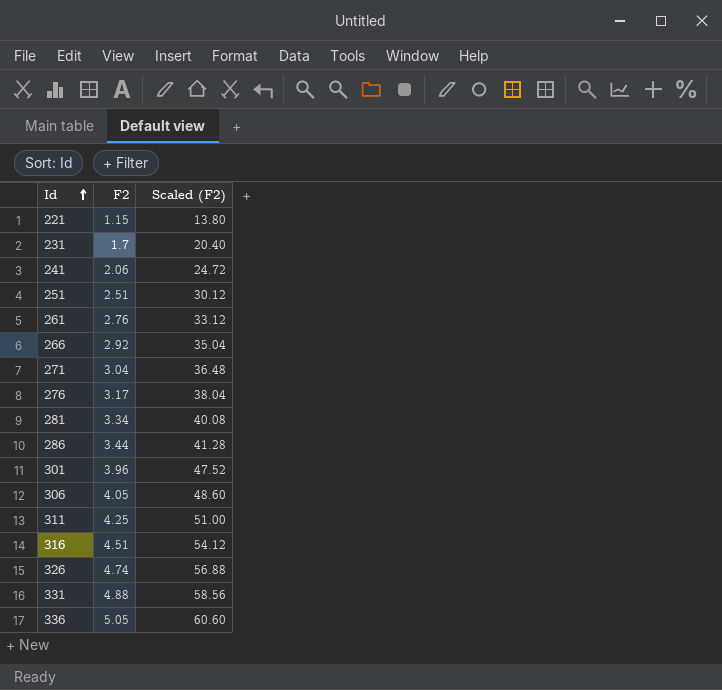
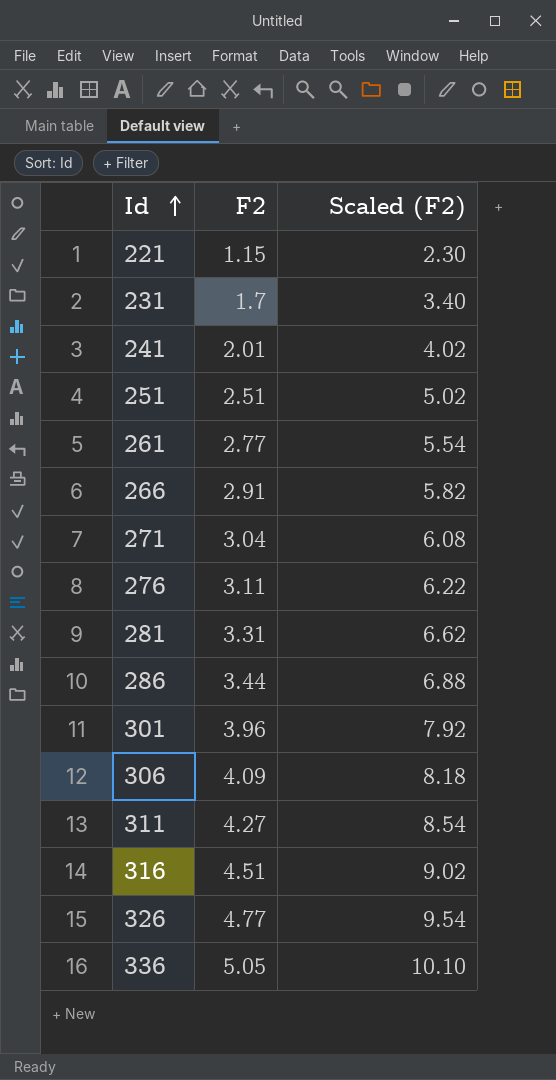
column Scaled (F2) | formula: [F2] * 12 -> [F2] * 2
row 331: 4.88 | 58.56 -> none
241 | F2: 2.06 -> 2.01
261 | F2: 2.76 -> 2.77
266 | F2: 2.92 -> 2.91
276 | F2: 3.17 -> 3.11
281 | F2: 3.34 -> 3.31
306 | F2: 4.05 -> 4.09
311 | F2: 4.25 -> 4.27
326 | F2: 4.74 -> 4.77

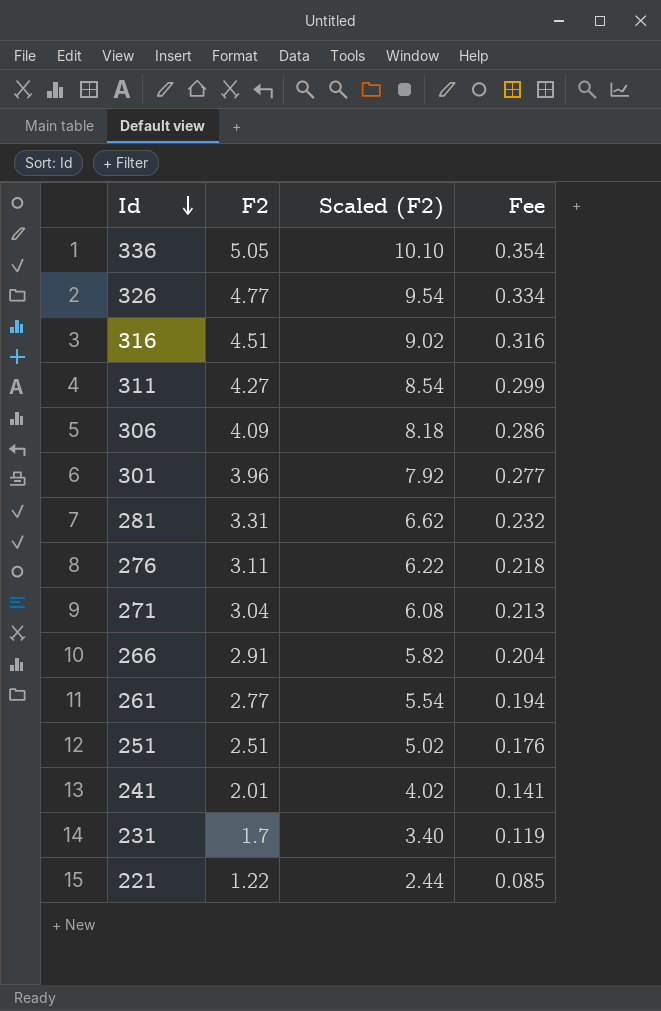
row order: Id ascending -> Id descending
column Fee | formula: none -> [F2] * 0.07
row 286: 3.44 | 6.88 -> none
221 | F2: 1.15 -> 1.22
221 | Scaled (F2): 2.30 -> 2.44

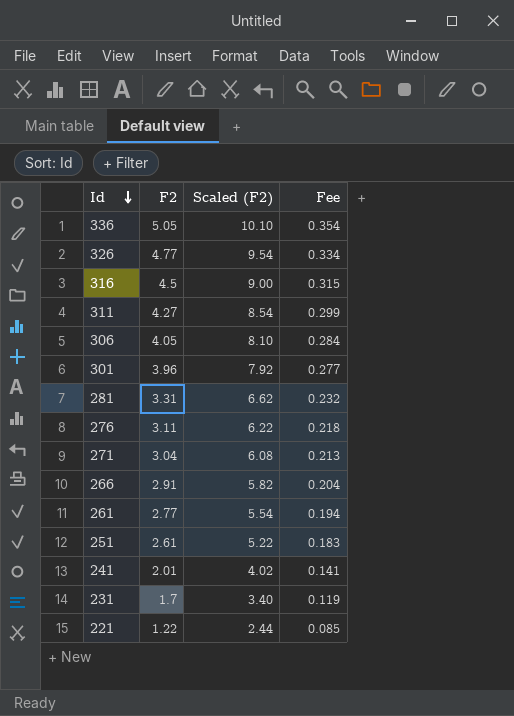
316 | F2: 4.51 -> 4.5
316 | Scaled (F2): 9.02 -> 9.00
316 | Fee: 0.316 -> 0.315
306 | F2: 4.09 -> 4.05
306 | Scaled (F2): 8.18 -> 8.10
306 | Fee: 0.286 -> 0.284
251 | F2: 2.51 -> 2.61
251 | Scaled (F2): 5.02 -> 5.22
251 | Fee: 0.176 -> 0.183

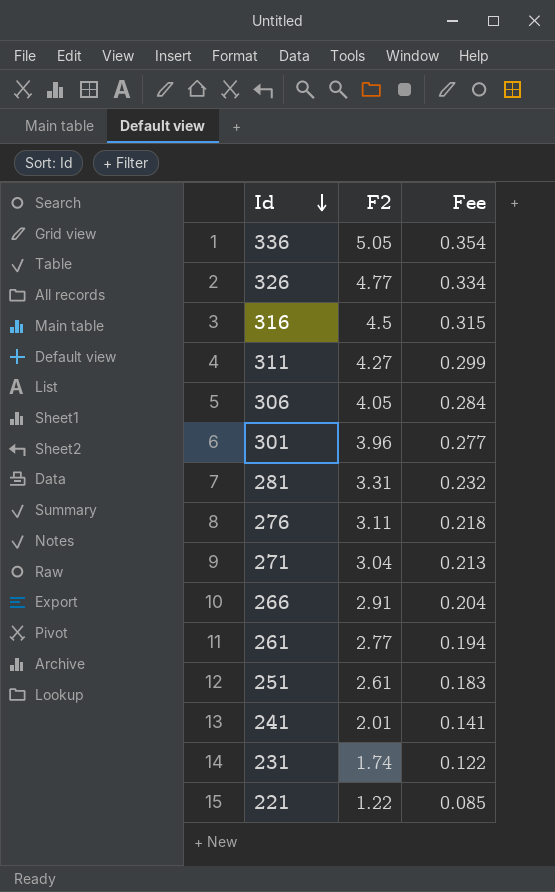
column Scaled (F2) | formula: [F2] * 2 -> none
231 | F2: 1.7 -> 1.74
231 | Fee: 0.119 -> 0.122

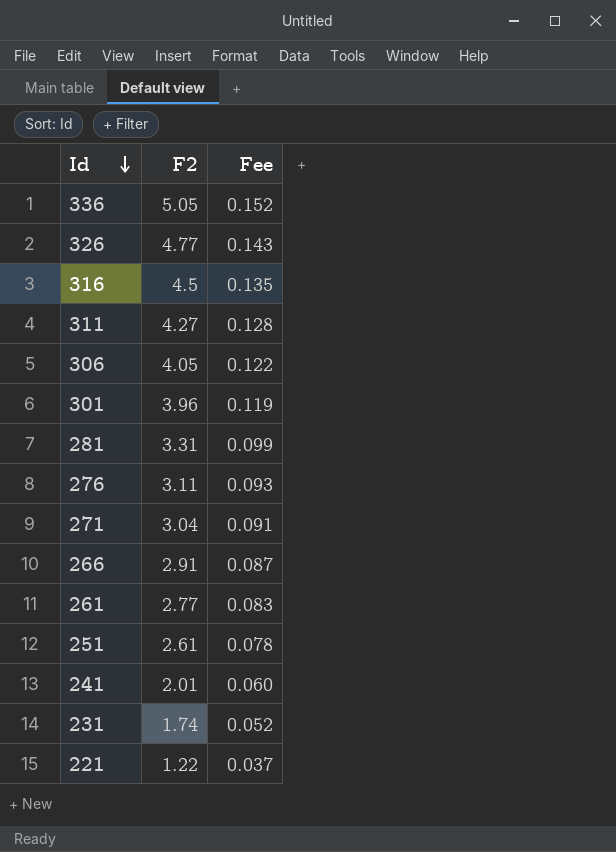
column Fee | formula: [F2] * 0.07 -> [F2] * 0.03

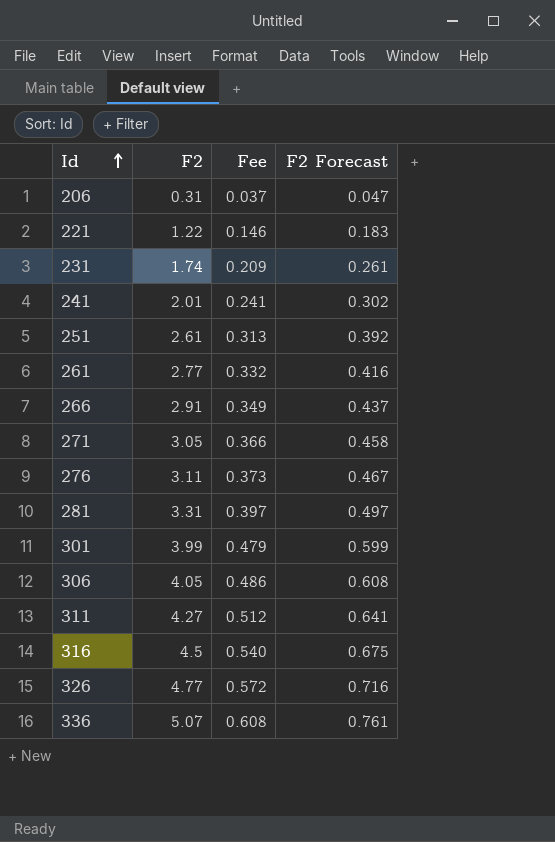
row order: Id descending -> Id ascending
column Fee | formula: [F2] * 0.03 -> [F2] * 0.12
column F2 Forecast | formula: none -> [F2] * 0.15
row 206: none -> 0.31 | 0.037 | 0.047
271 | F2: 3.04 -> 3.05
301 | F2: 3.96 -> 3.99
336 | F2: 5.05 -> 5.07

